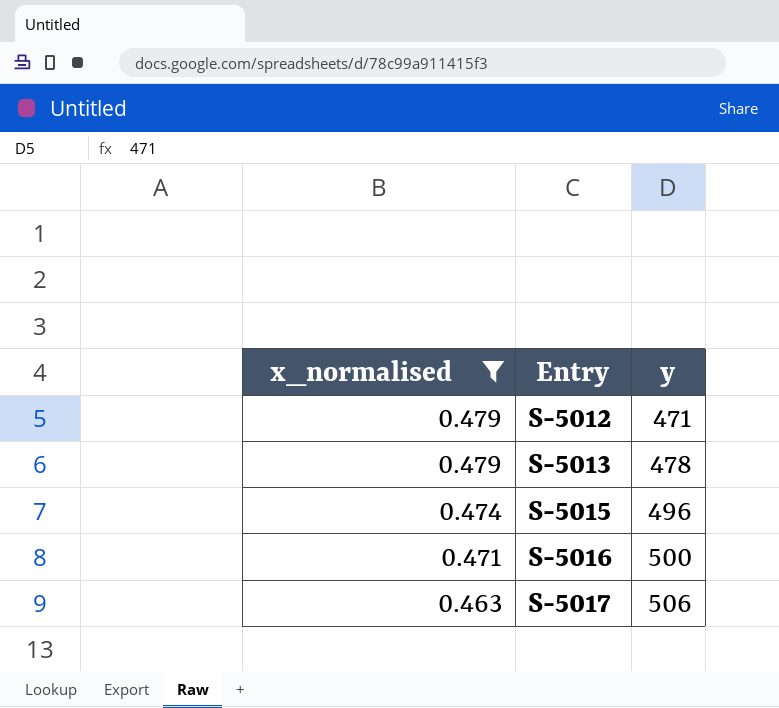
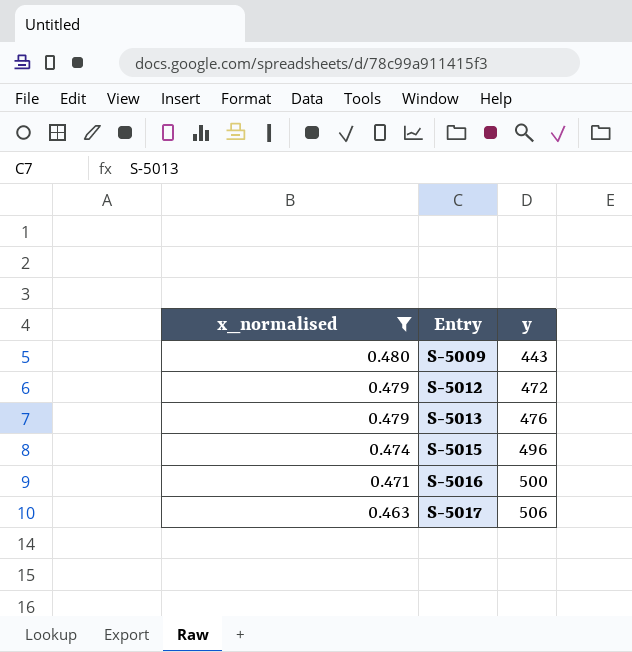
row S-5009: none -> 0.480 | 443
S-5012 | y: 471 -> 472
S-5013 | y: 478 -> 476

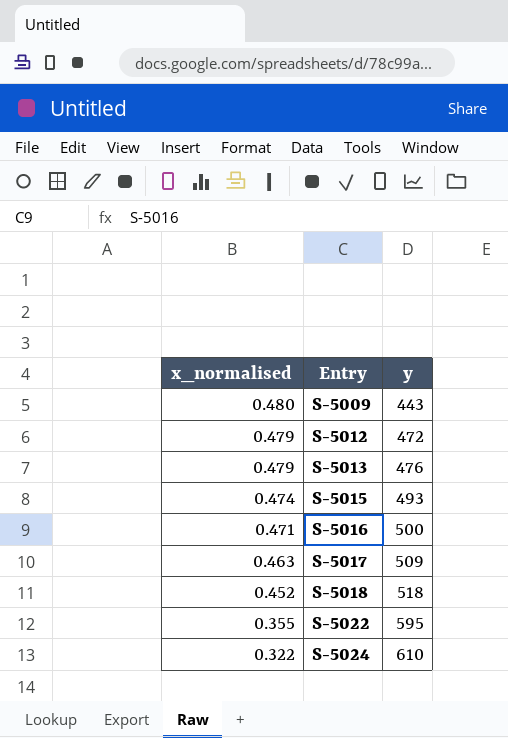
filter: x_normalised >= 0.463 -> none
S-5015 | y: 496 -> 493
S-5017 | y: 506 -> 509

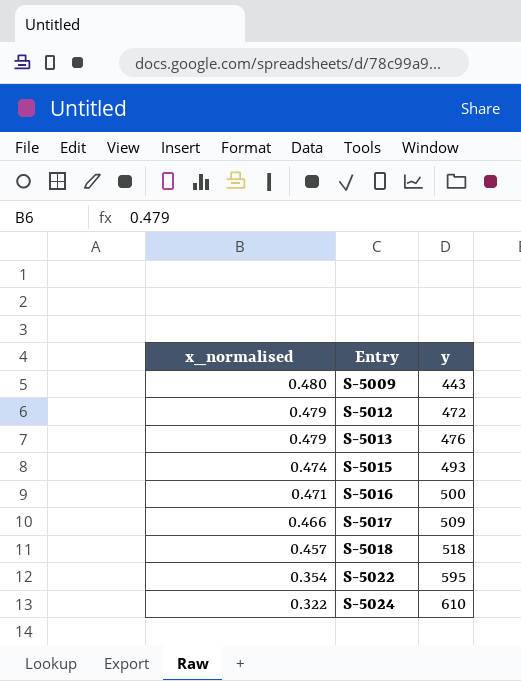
S-5017 | x_normalised: 0.463 -> 0.466
S-5018 | x_normalised: 0.452 -> 0.457
S-5022 | x_normalised: 0.355 -> 0.354

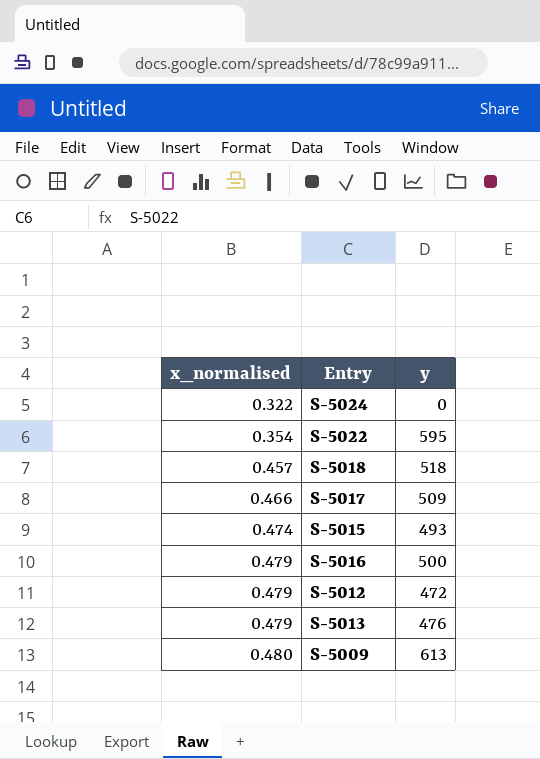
row order: x_normalised descending -> x_normalised ascending
S-5024 | y: 610 -> 0
S-5016 | x_normalised: 0.471 -> 0.479
S-5009 | y: 443 -> 613

